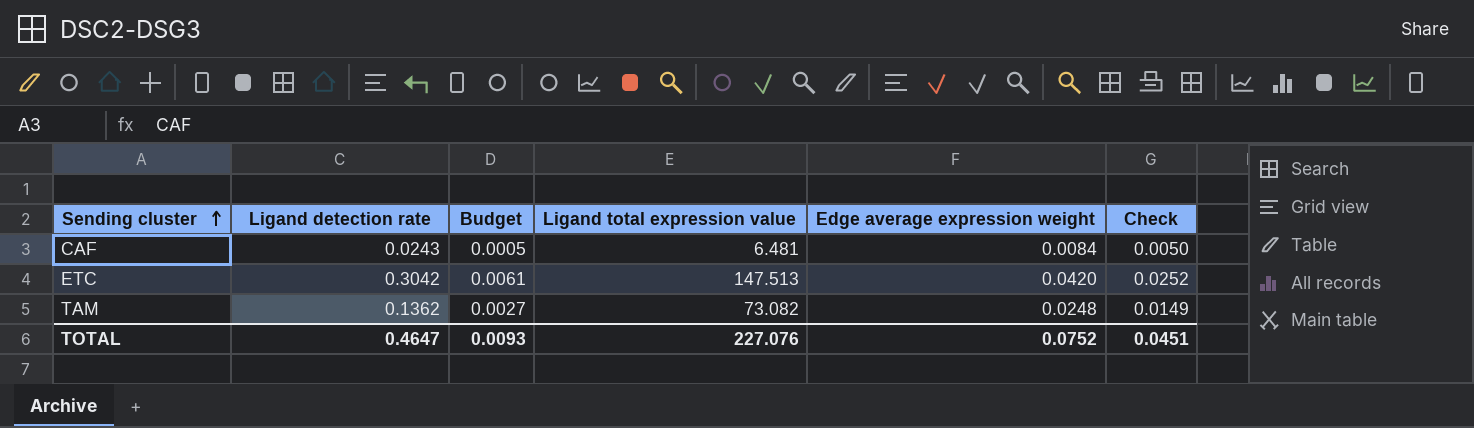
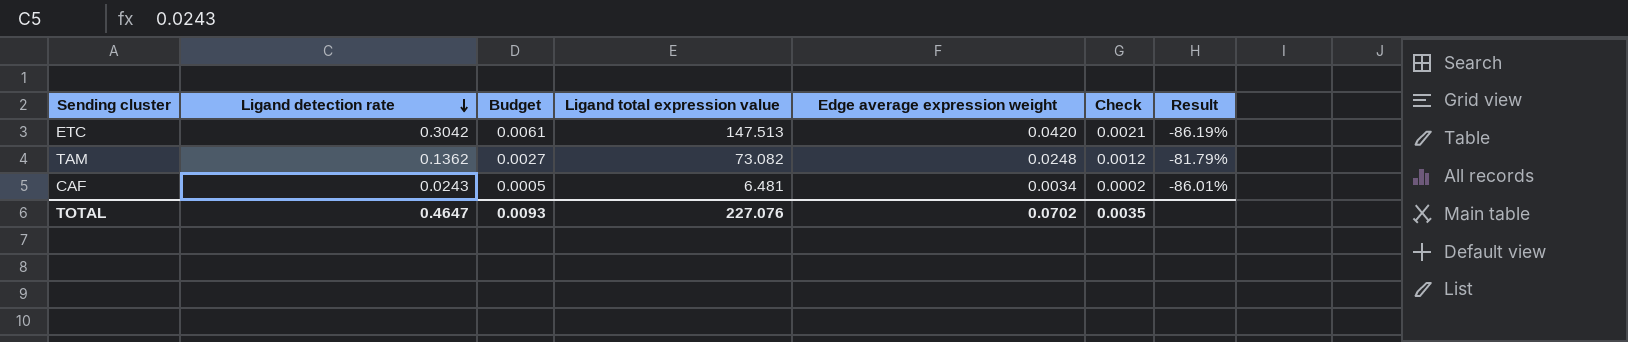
row order: Sending cluster ascending -> Ligand detection rate descending
column Check | formula: [Edge average expression weight] * 0.6 -> [Edge average expression weight] * 0.05
column Result | formula: none -> ([Edge average expression weight] - [Ligand detection rate]) / [Ligand detection rate]
CAF | Edge average expression weight: 0.0084 -> 0.0034
TOTAL | Edge average expression weight: 0.0752 -> 0.0702
TOTAL | Check: 0.0451 -> 0.0035

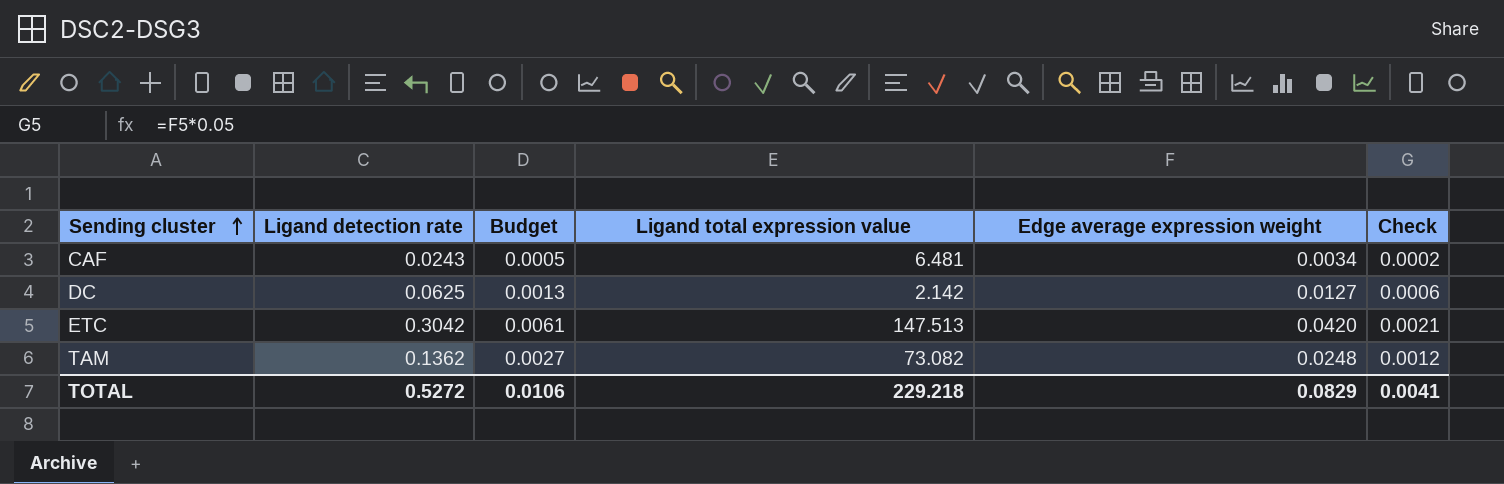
row order: Ligand detection rate descending -> Sending cluster ascending
column Result | formula: ([Edge average expression weight] - [Ligand detection rate]) / [Ligand detection rate] -> none
row DC: none -> 0.0625 | 0.0013 | 2.142 | 0.0127 | 0.0006
TOTAL | Ligand detection rate: 0.4647 -> 0.5272
TOTAL | Budget: 0.0093 -> 0.0106
TOTAL | Ligand total expression value: 227.076 -> 229.218
TOTAL | Edge average expression weight: 0.0702 -> 0.0829
TOTAL | Check: 0.0035 -> 0.0041

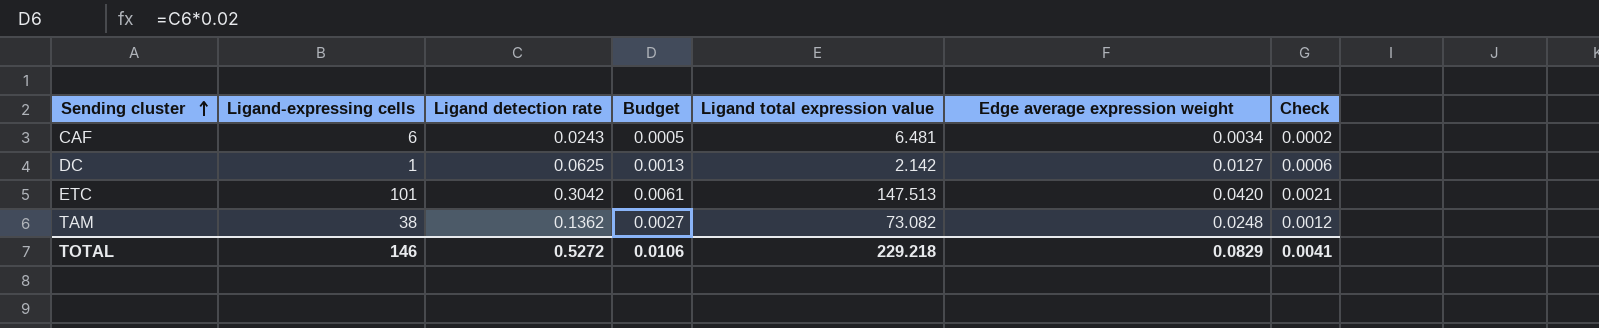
column Ligand-expressing cells | position: none -> 2

